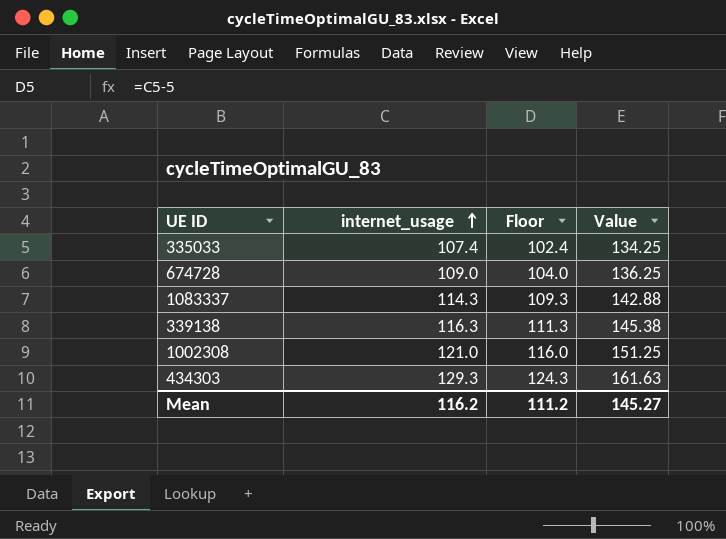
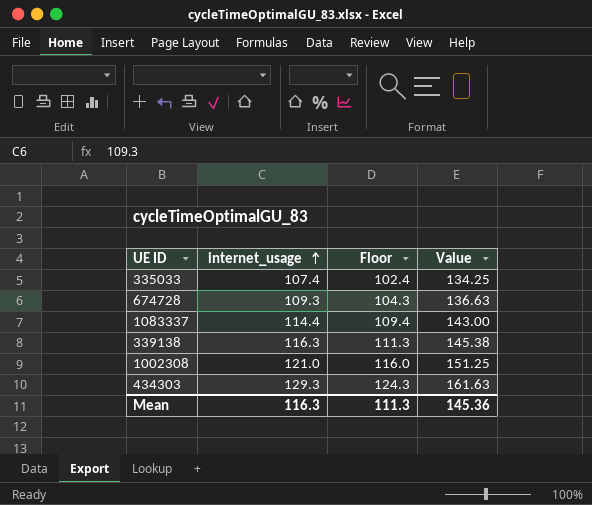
674728 | internet_usage: 109.0 -> 109.3
674728 | Floor: 104.0 -> 104.3
674728 | Value: 136.25 -> 136.63
1083337 | internet_usage: 114.3 -> 114.4
1083337 | Floor: 109.3 -> 109.4
1083337 | Value: 142.88 -> 143.00
Mean | internet_usage: 116.2 -> 116.3
Mean | Floor: 111.2 -> 111.3
Mean | Value: 145.27 -> 145.36

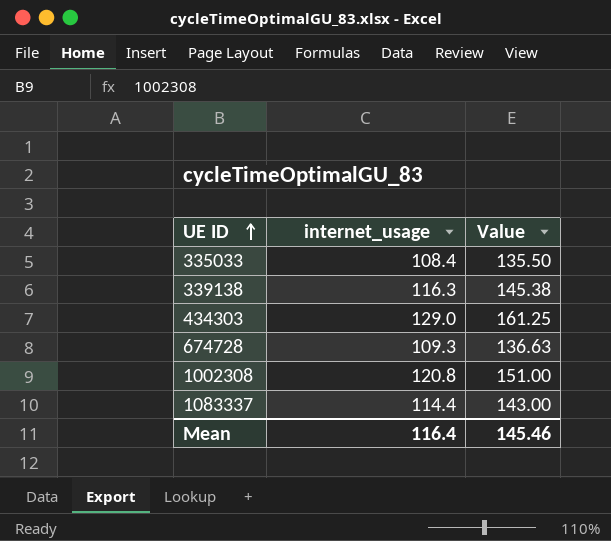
row order: internet_usage ascending -> UE ID ascending
column Floor | formula: [internet_usage] - 5 -> none
335033 | internet_usage: 107.4 -> 108.4
335033 | Value: 134.25 -> 135.50
434303 | internet_usage: 129.3 -> 129.0
434303 | Value: 161.63 -> 161.25
1002308 | internet_usage: 121.0 -> 120.8
1002308 | Value: 151.25 -> 151.00
Mean | internet_usage: 116.3 -> 116.4
Mean | Value: 145.36 -> 145.46

